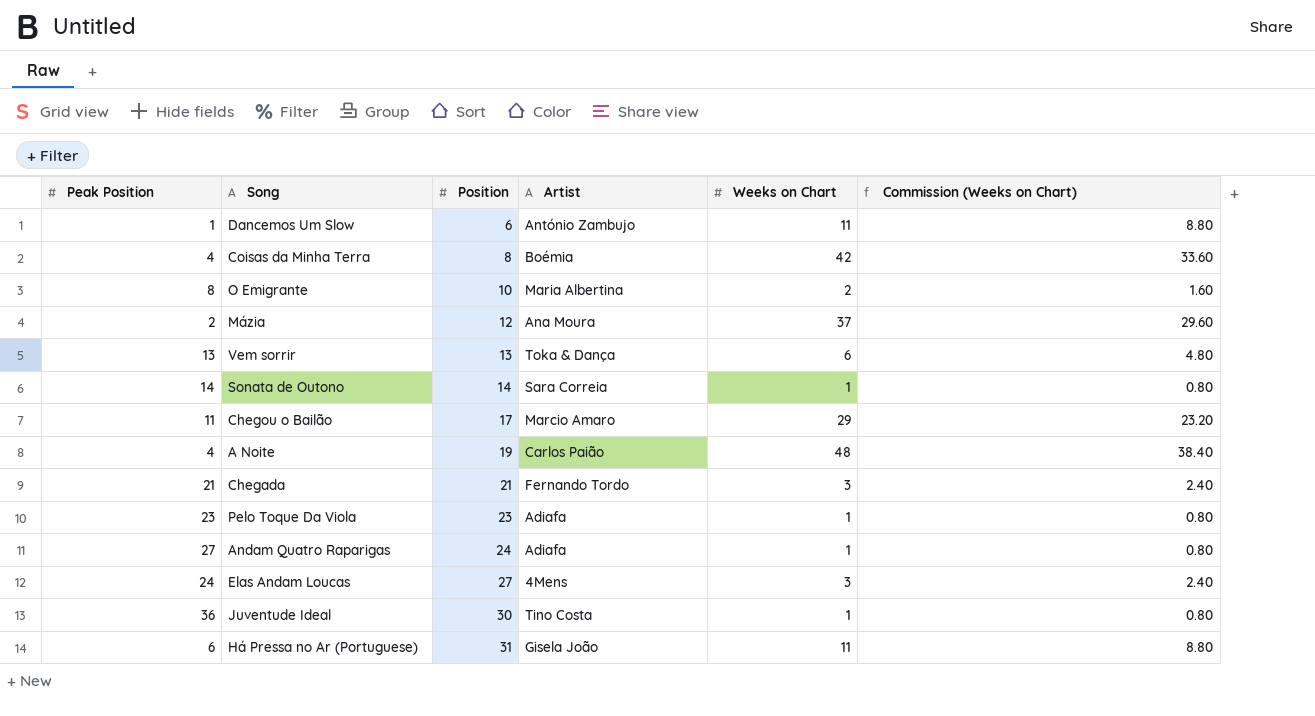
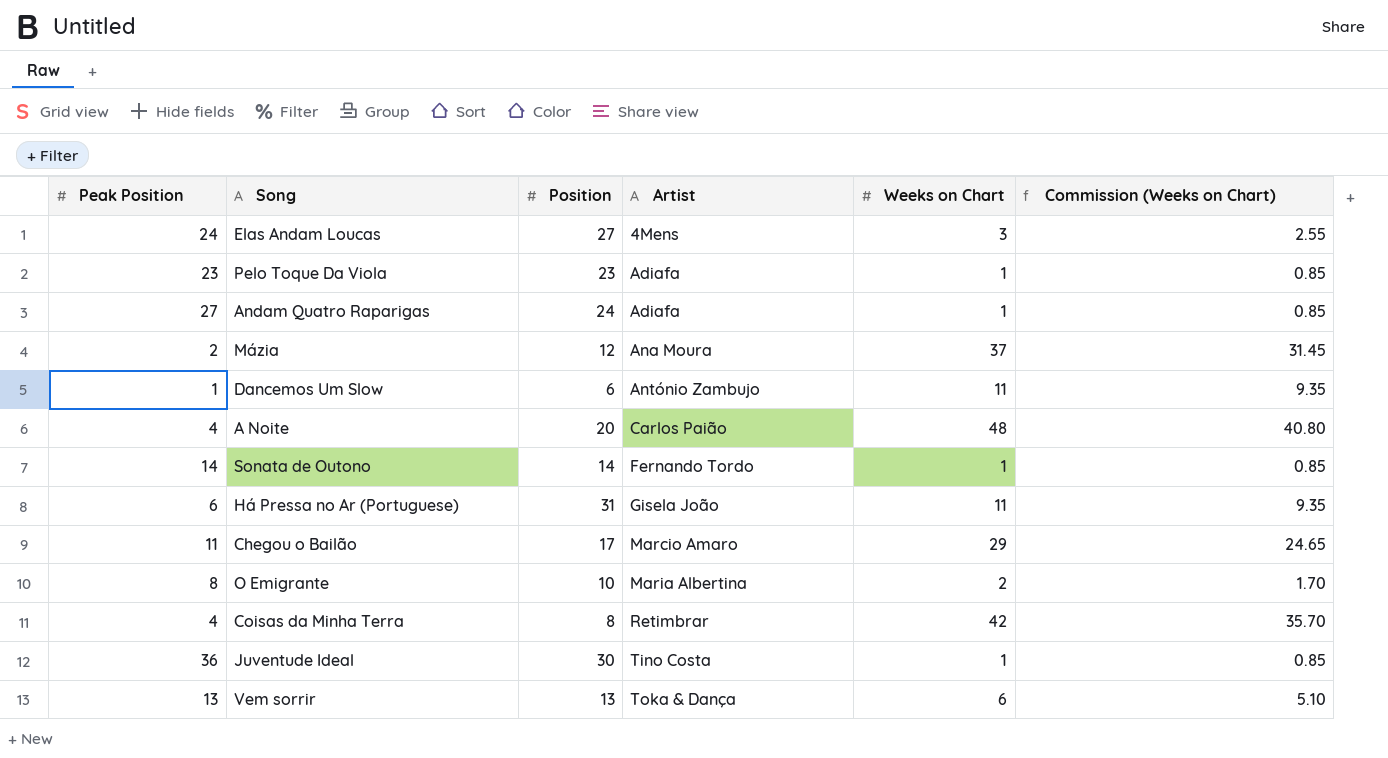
row order: Position ascending -> Artist ascending
column Commission (Weeks on Chart) | formula: [Weeks on Chart] * 0.8 -> [Weeks on Chart] * 0.85
row Chegada: 21 | 21 | Fernando Tordo | 3 | 2.40 -> none
A Noite | Position: 19 -> 20
Sonata de Outono | Artist: Sara Correia -> Fernando Tordo
Coisas da Minha Terra | Artist: Boémia -> Retimbrar

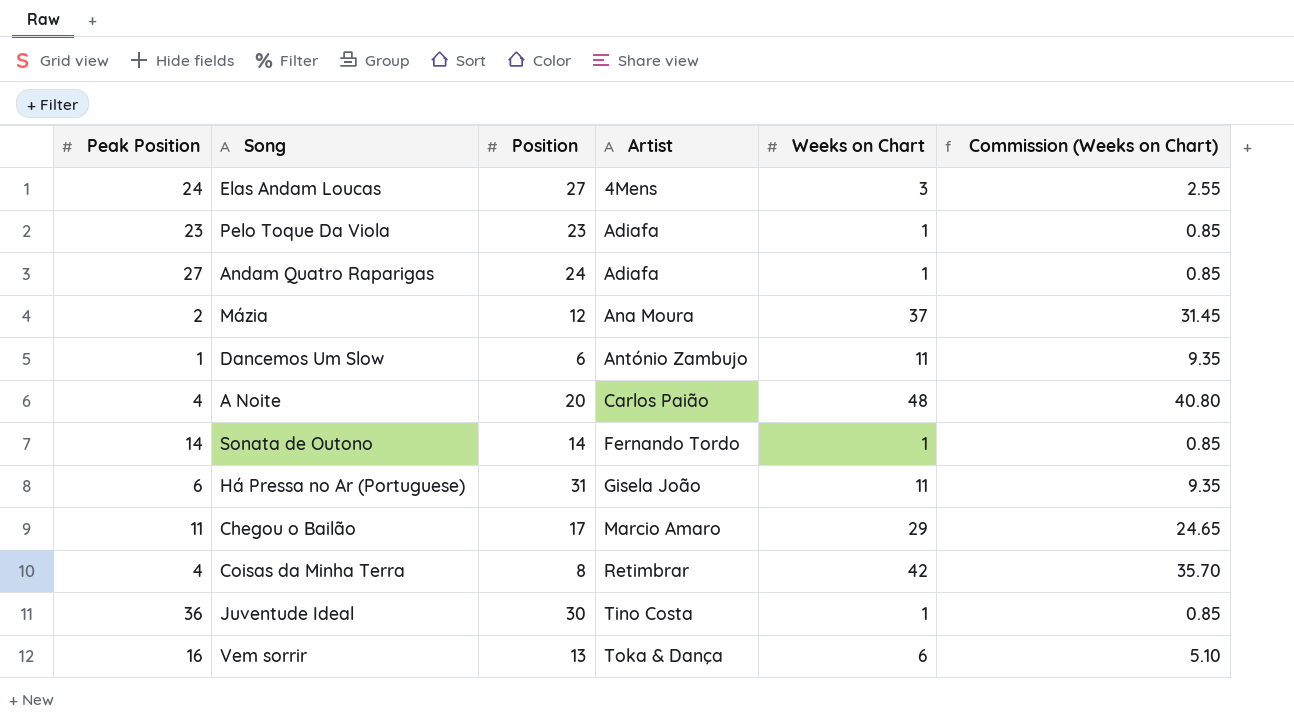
row O Emigrante: 8 | 10 | Maria Albertina | 2 | 1.70 -> none
Vem sorrir | Peak Position: 13 -> 16

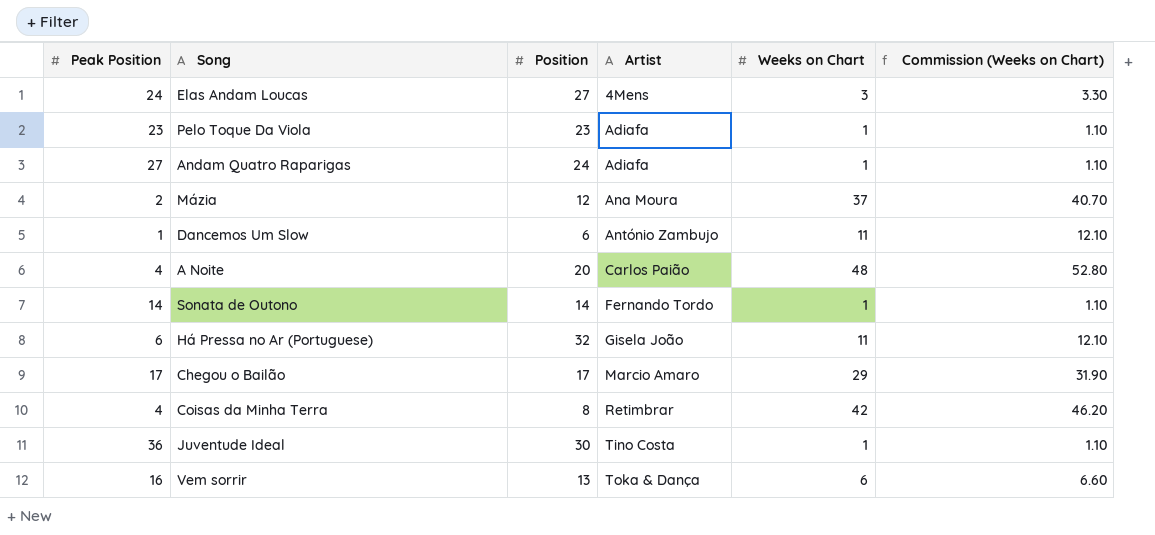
column Commission (Weeks on Chart) | formula: [Weeks on Chart] * 0.85 -> [Weeks on Chart] * 1.1
Há Pressa no Ar (Portuguese) | Position: 31 -> 32
Chegou o Bailão | Peak Position: 11 -> 17

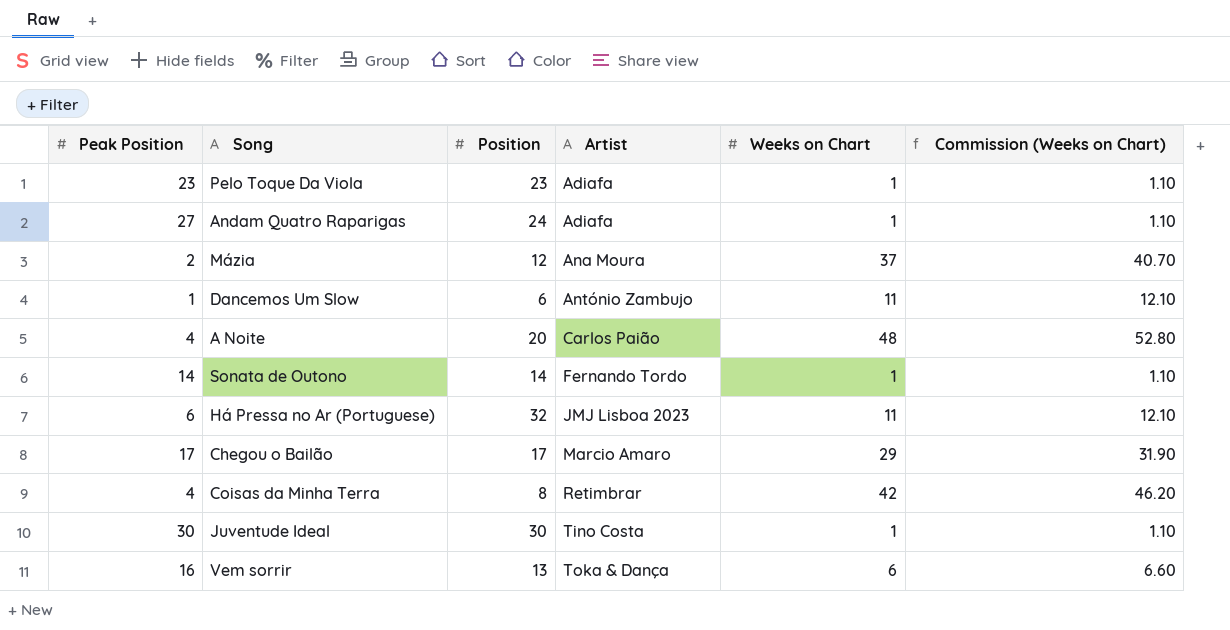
row Elas Andam Loucas: 24 | 27 | 4Mens | 3 | 3.30 -> none
Há Pressa no Ar (Portuguese) | Artist: Gisela João -> JMJ Lisboa 2023
Juventude Ideal | Peak Position: 36 -> 30

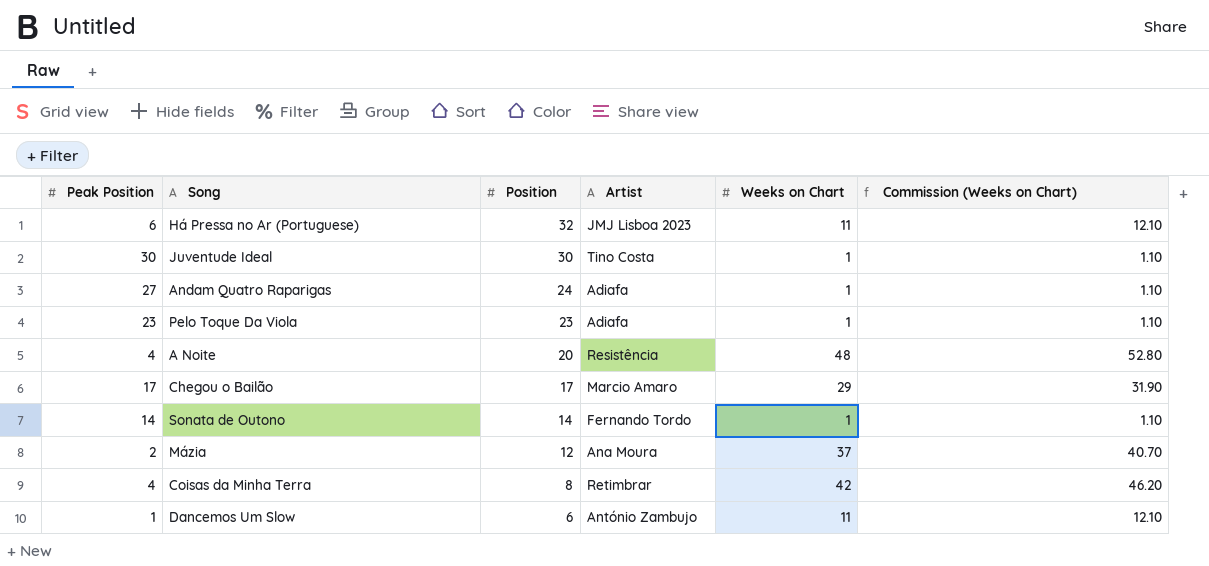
row order: Artist ascending -> Position descending
row Vem sorrir: 16 | 13 | Toka & Dança | 6 | 6.60 -> none
A Noite | Artist: Carlos Paião -> Resistência

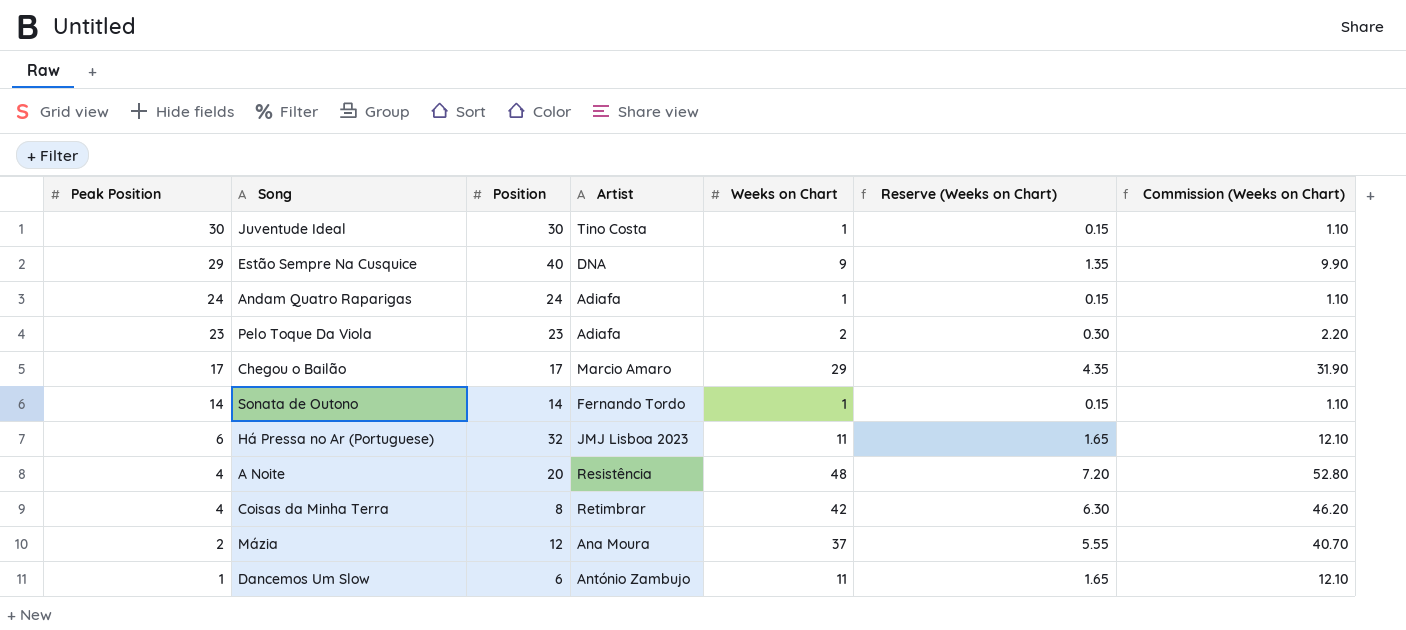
row order: Position descending -> Peak Position descending
column Reserve (Weeks on Chart) | formula: none -> [Weeks on Chart] * 0.15
row Estão Sempre Na Cusquice: none -> 29 | 40 | DNA | 9 | 1.35 | 9.90
Andam Quatro Raparigas | Peak Position: 27 -> 24
Pelo Toque Da Viola | Weeks on Chart: 1 -> 2
Pelo Toque Da Viola | Commission (Weeks on Chart): 1.10 -> 2.20

